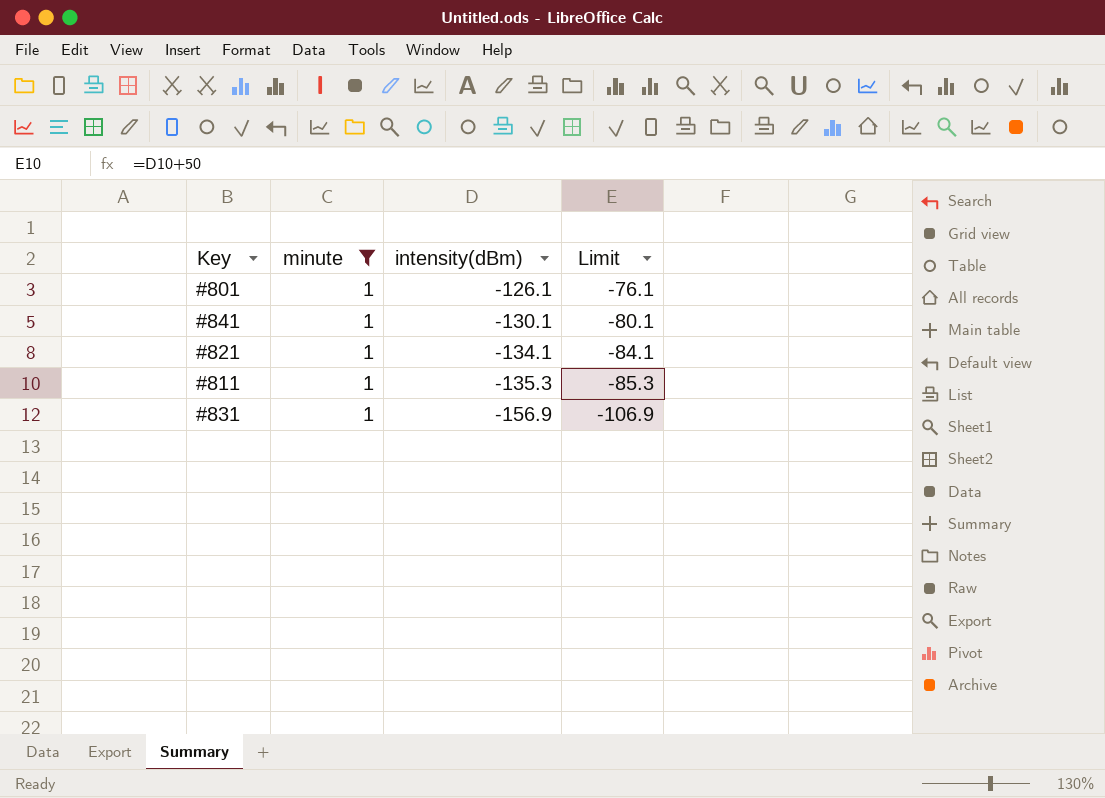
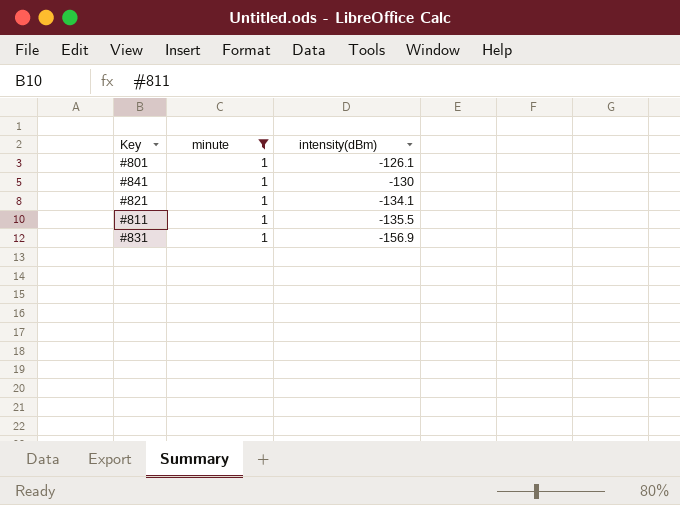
column Limit | formula: [intensity(dBm)] + 50 -> none
#841 | intensity(dBm): -130.1 -> -130
#811 | intensity(dBm): -135.3 -> -135.5

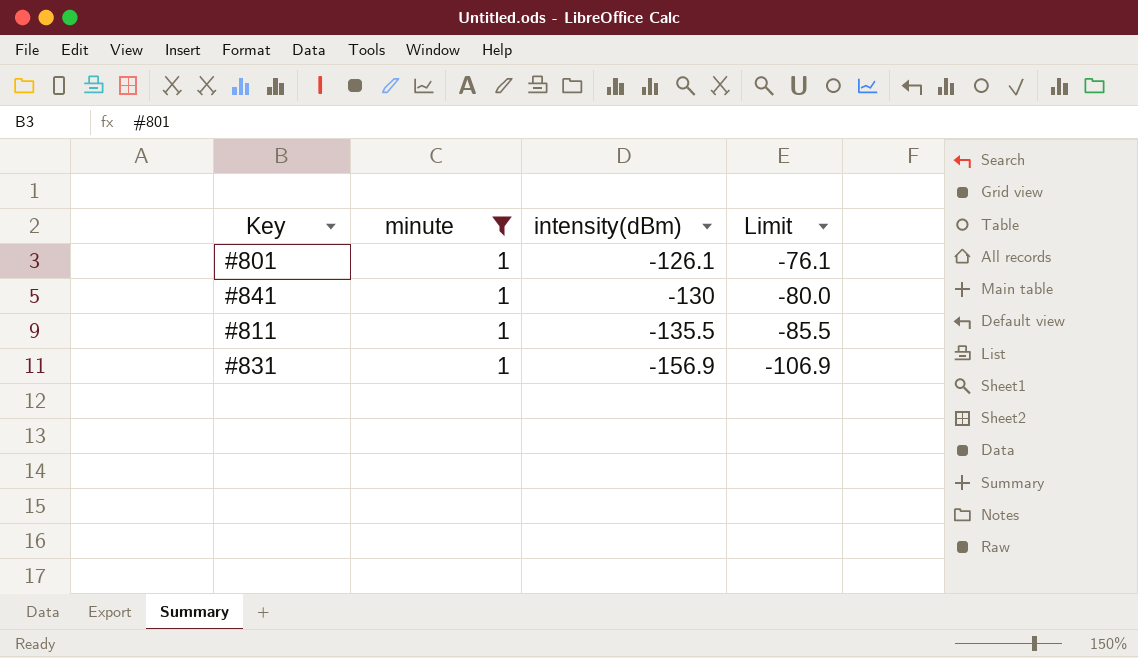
column Limit | formula: none -> [intensity(dBm)] + 50
row #821: 1 | -134.1 -> none

